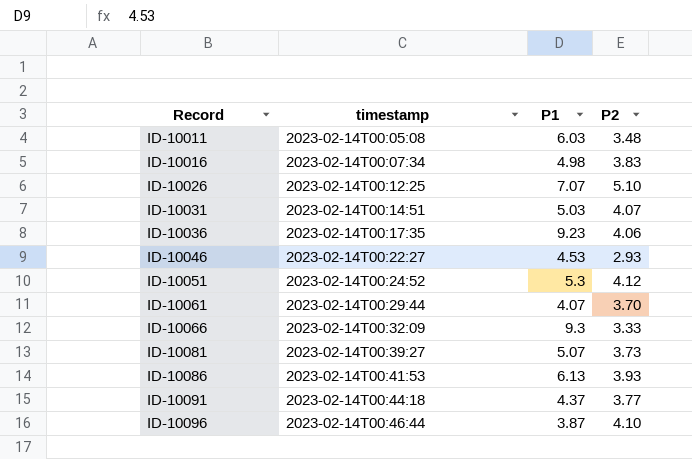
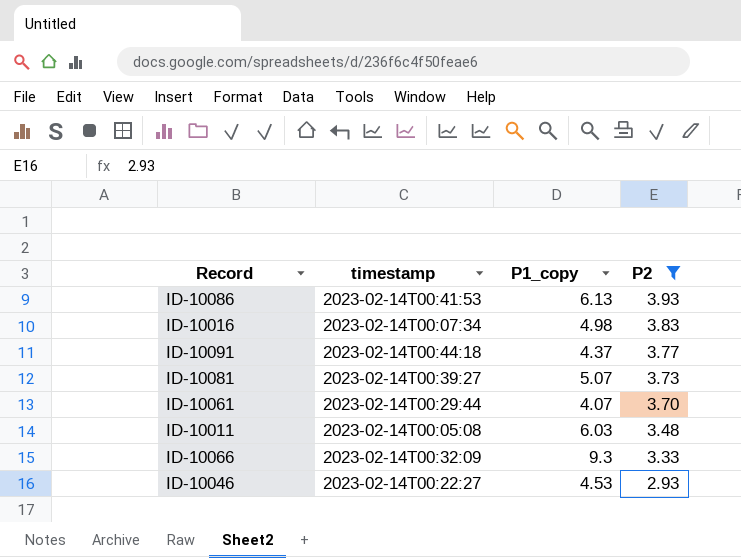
filter: none -> P2 <= 3.93
row order: Record ascending -> P2 descending
column name: P1 -> P1_copy

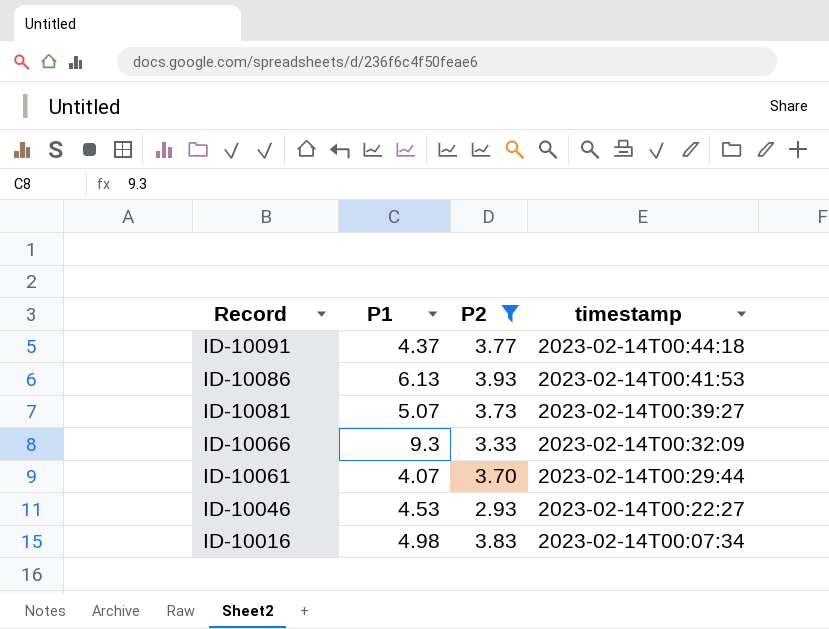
row order: P2 descending -> Record descending
column name: P1_copy -> P1
column timestamp | position: 2 -> 4
row ID-10011: 2023-02-14T00:05:08 | 6.03 | 3.48 -> none

